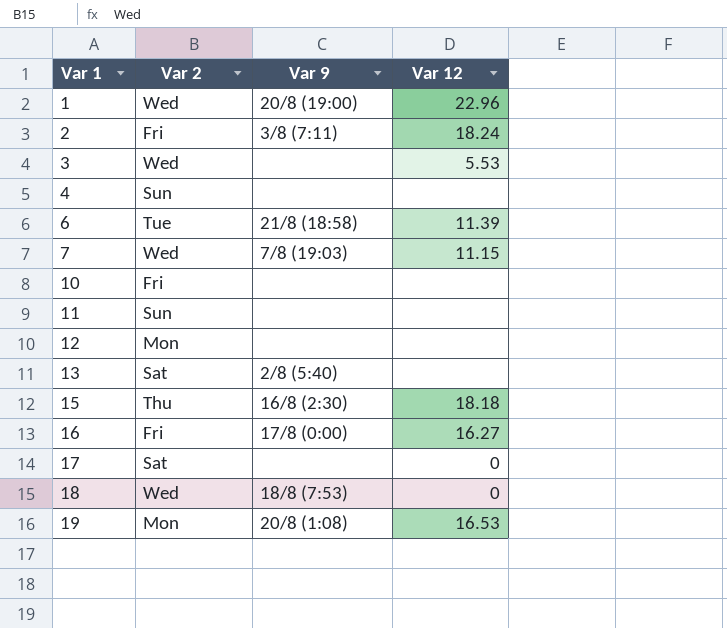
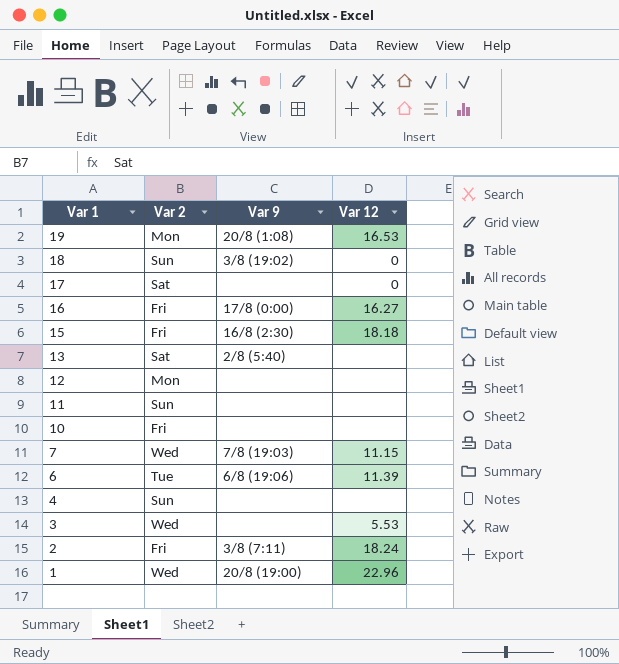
row order: Var 1 ascending -> Var 1 descending
18 | Var 2: Wed -> Sun
18 | Var 9: 18/8 (7:53) -> 3/8 (19:02)
15 | Var 2: Thu -> Fri
6 | Var 9: 21/8 (18:58) -> 6/8 (19:06)

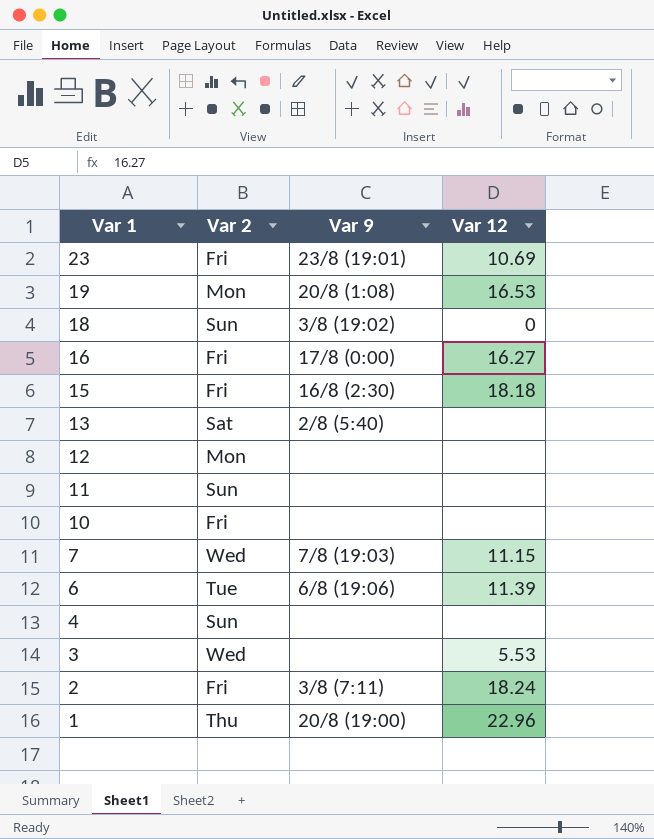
row 17: Sat | none | 0 -> none
row 23: none -> Fri | 23/8 (19:01) | 10.69
1 | Var 2: Wed -> Thu

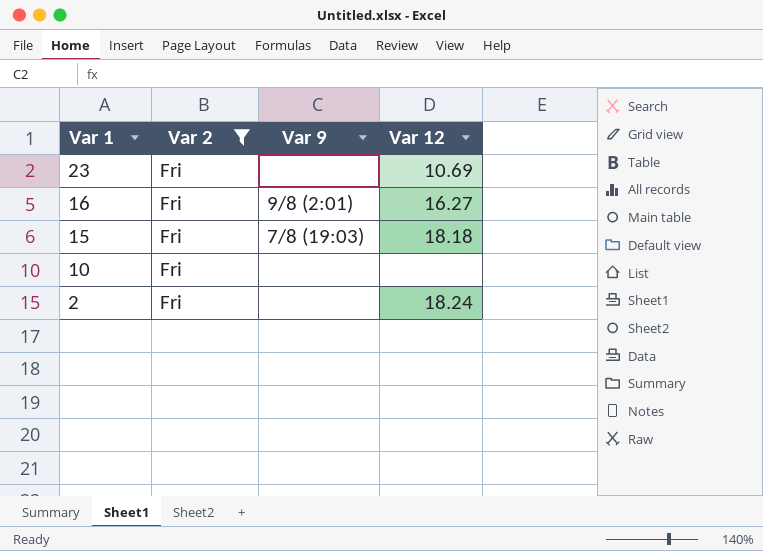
filter: none -> Var 2 = Fri
23 | Var 9: 23/8 (19:01) -> none
16 | Var 9: 17/8 (0:00) -> 9/8 (2:01)
15 | Var 9: 16/8 (2:30) -> 7/8 (19:03)
2 | Var 9: 3/8 (7:11) -> none

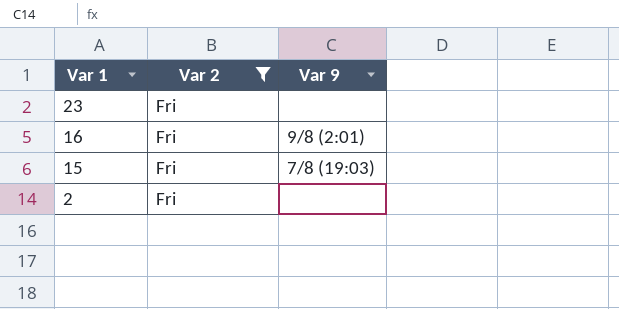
column Var 12 | position: 4 -> none
row 10: Fri | none | none -> none

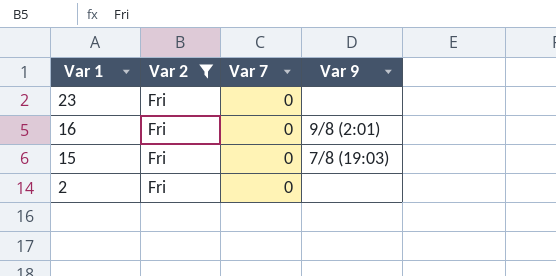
column Var 7 | position: none -> 3

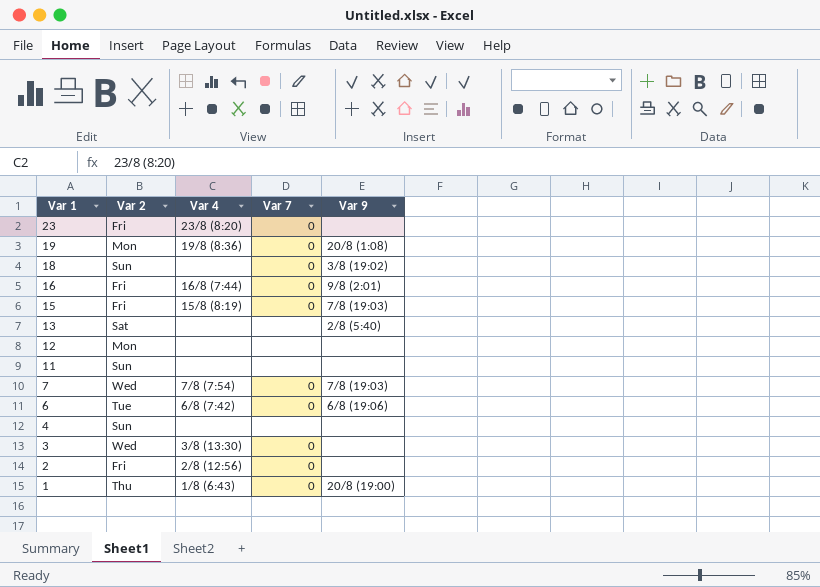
filter: Var 2 = Fri -> none
column Var 4 | position: none -> 3

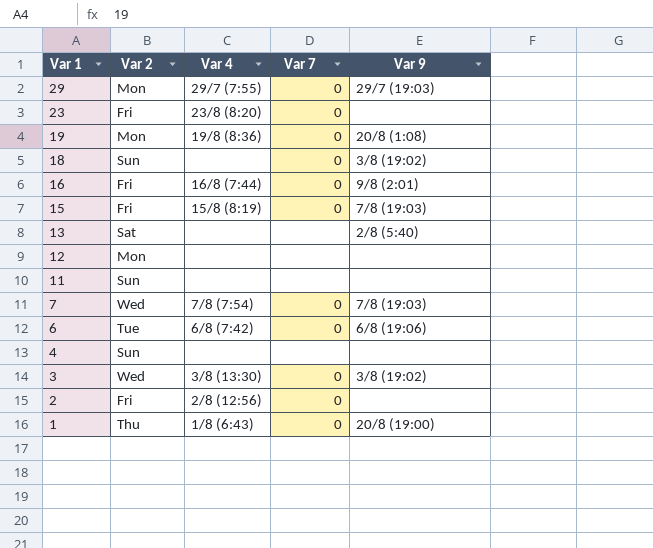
row 29: none -> Mon | 29/7 (7:55) | 0 | 29/7 (19:03)
3 | Var 9: none -> 3/8 (19:02)

